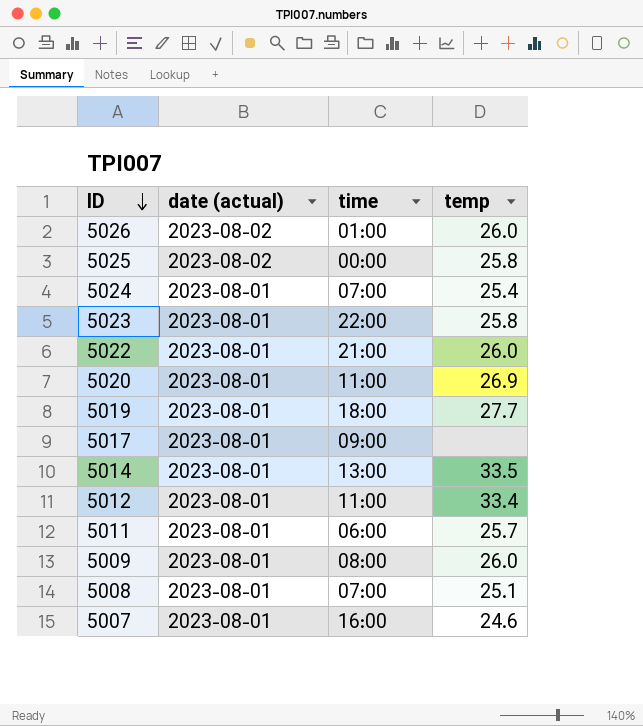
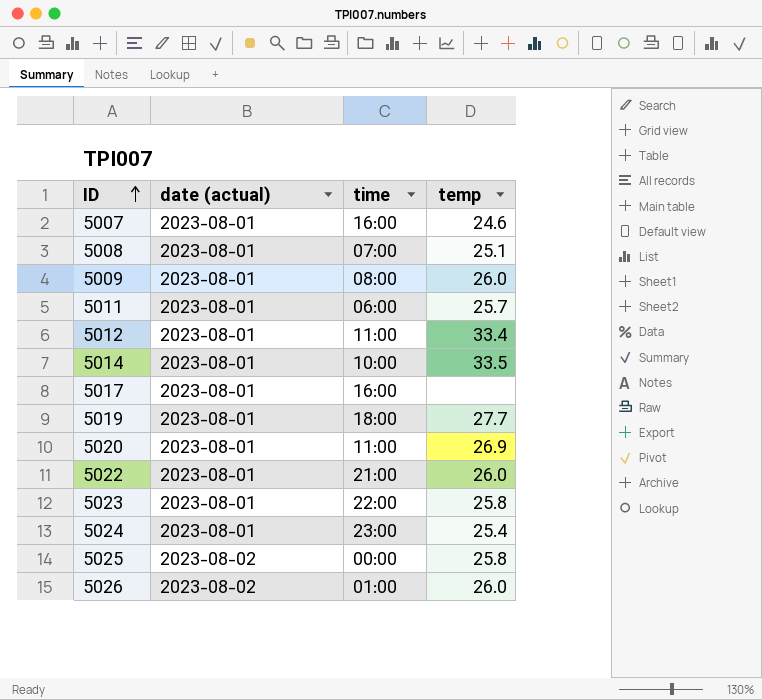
row order: ID descending -> ID ascending
5014 | time: 13:00 -> 10:00
5017 | time: 09:00 -> 16:00
5024 | time: 07:00 -> 23:00

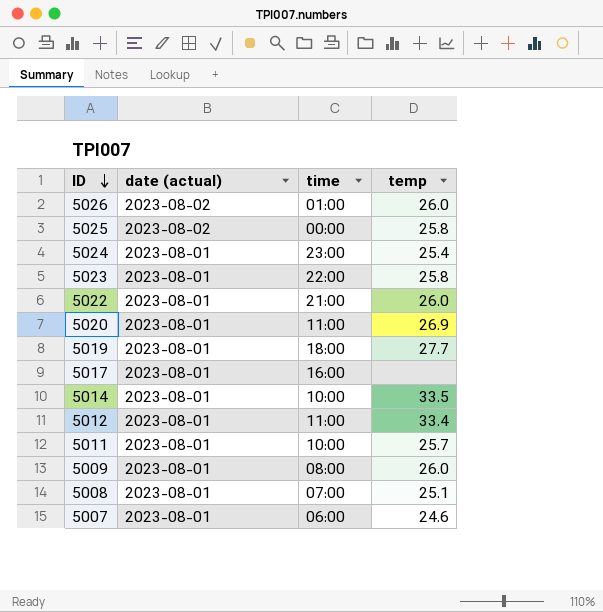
row order: ID ascending -> ID descending
5011 | time: 06:00 -> 10:00
5007 | time: 16:00 -> 06:00

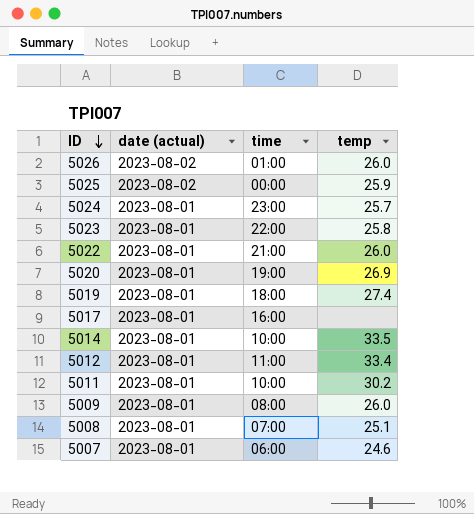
5025 | temp: 25.8 -> 25.9
5024 | temp: 25.4 -> 25.7
5020 | time: 11:00 -> 19:00
5019 | temp: 27.7 -> 27.4
5011 | temp: 25.7 -> 30.2

